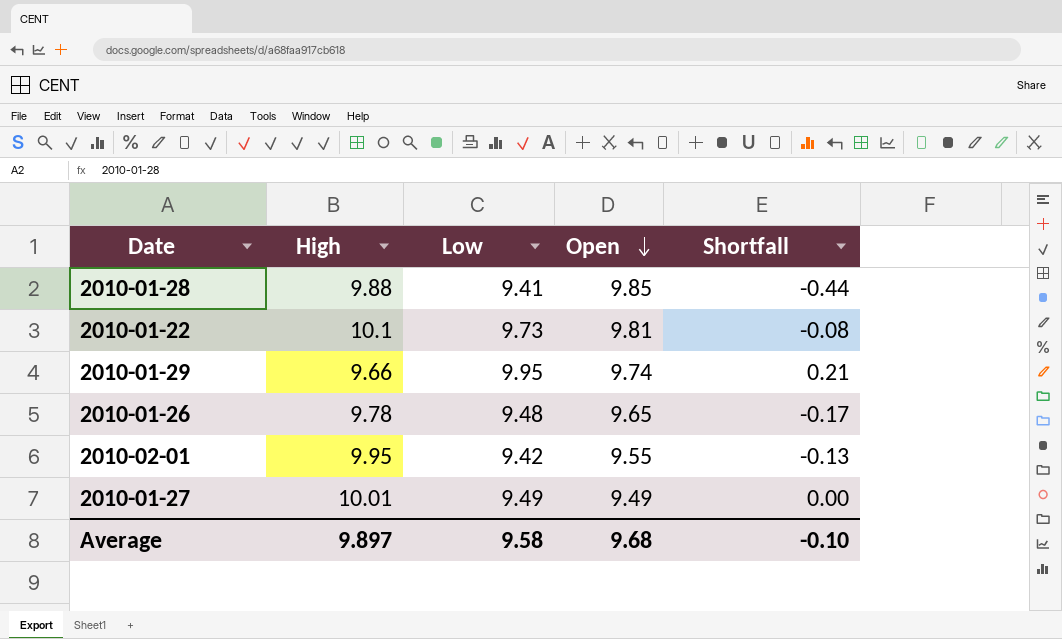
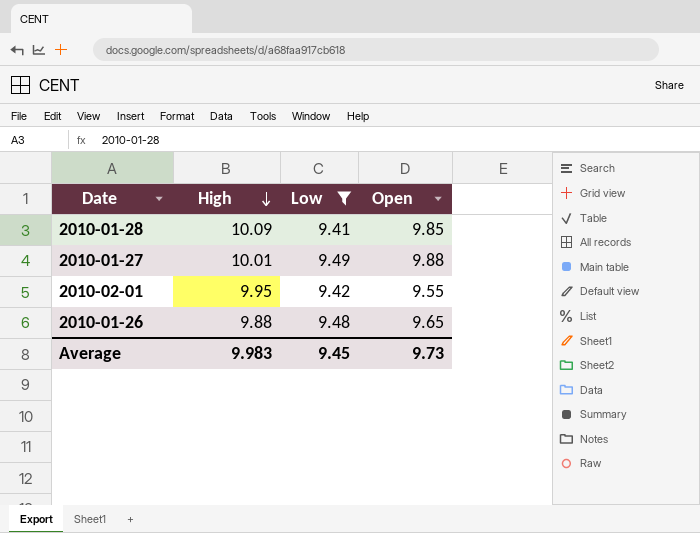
filter: none -> Low <= 9.49
row order: Open descending -> High descending
column Shortfall | formula: [Low] - [Open] -> none
2010-01-28 | High: 9.88 -> 10.09
2010-01-27 | Open: 9.49 -> 9.88
2010-01-26 | High: 9.78 -> 9.88
Average | High: 9.897 -> 9.983
Average | Low: 9.58 -> 9.45
Average | Open: 9.68 -> 9.73

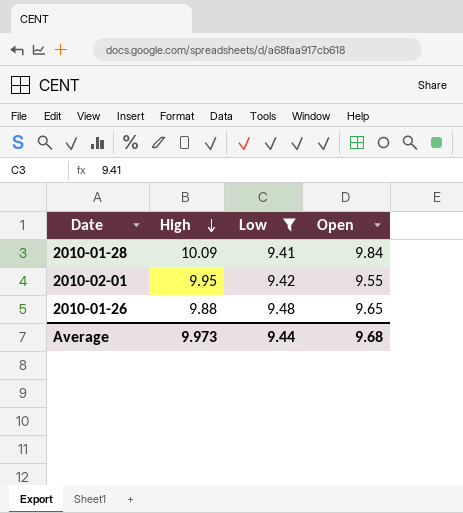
row 2010-01-27: 10.01 | 9.49 | 9.88 -> none
2010-01-28 | Open: 9.85 -> 9.84
Average | High: 9.983 -> 9.973
Average | Low: 9.45 -> 9.44
Average | Open: 9.73 -> 9.68

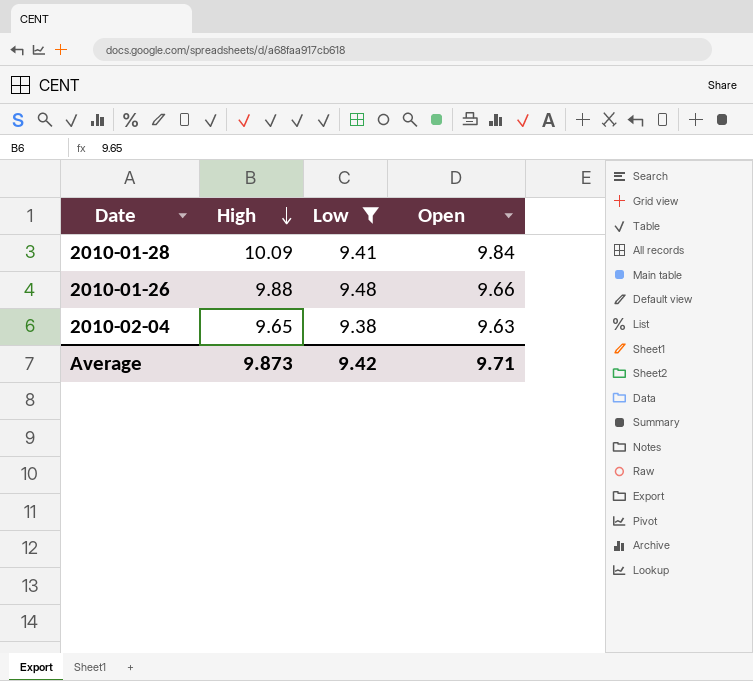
row 2010-02-01: 9.95 | 9.42 | 9.55 -> none
2010-01-26 | Open: 9.65 -> 9.66
row 2010-02-04: none -> 9.65 | 9.38 | 9.63
Average | High: 9.973 -> 9.873
Average | Low: 9.44 -> 9.42
Average | Open: 9.68 -> 9.71

